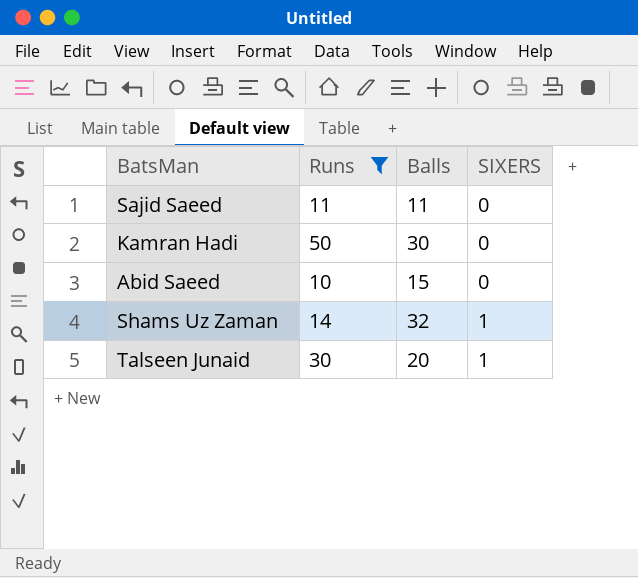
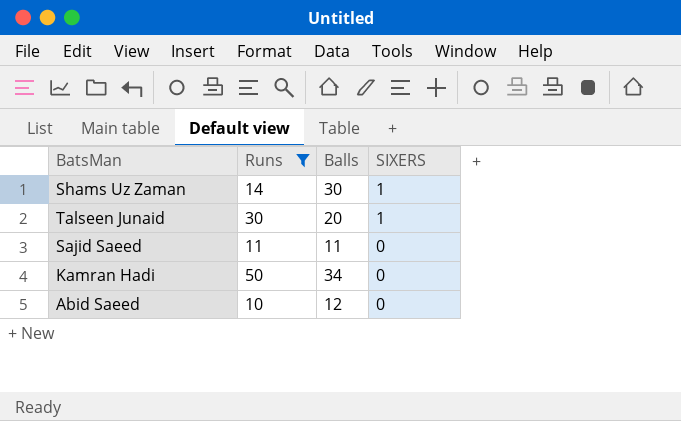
row order: SIXERS ascending -> SIXERS descending
Shams Uz Zaman | Balls: 32 -> 30
Kamran Hadi | Balls: 30 -> 34
Abid Saeed | Balls: 15 -> 12

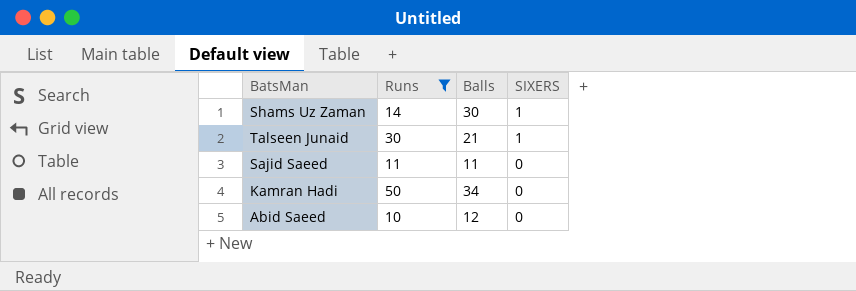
Talseen Junaid | Balls: 20 -> 21

